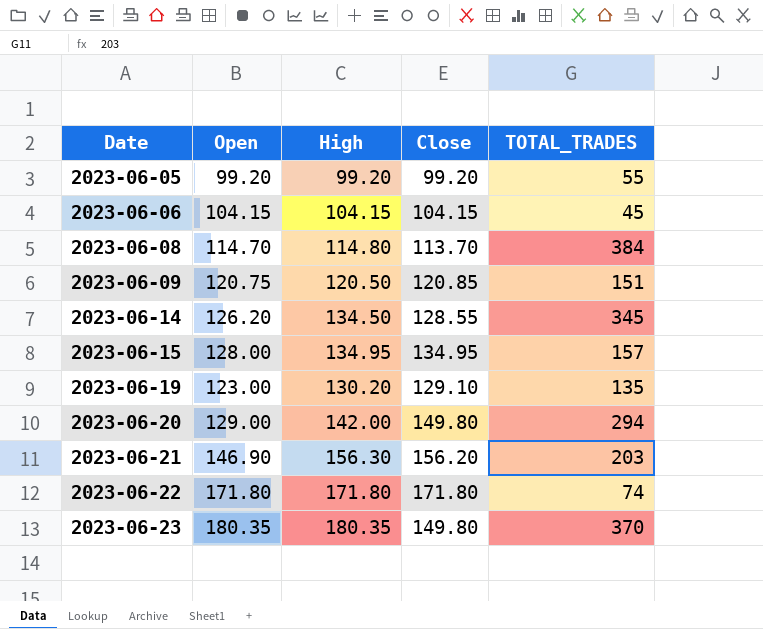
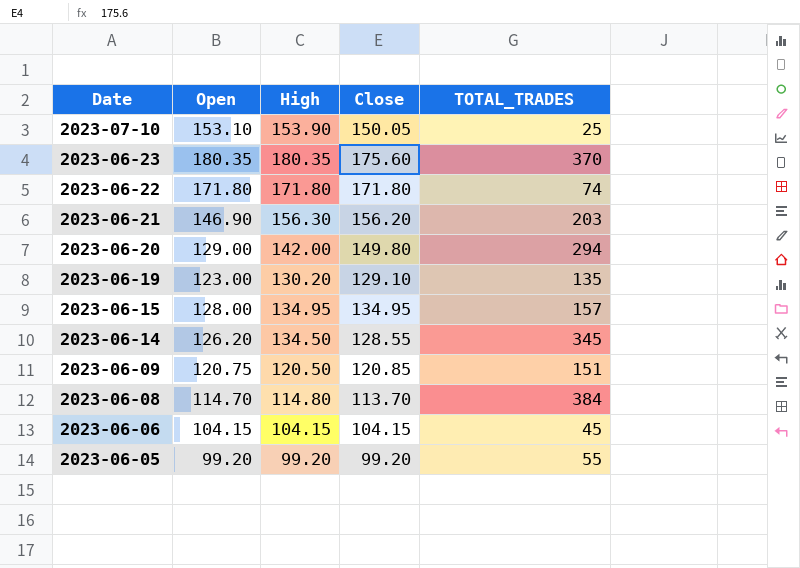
row order: Date ascending -> Date descending
row 2023-07-10: none -> 153.10 | 153.90 | 150.05 | 25
2023-06-23 | Close: 149.80 -> 175.60

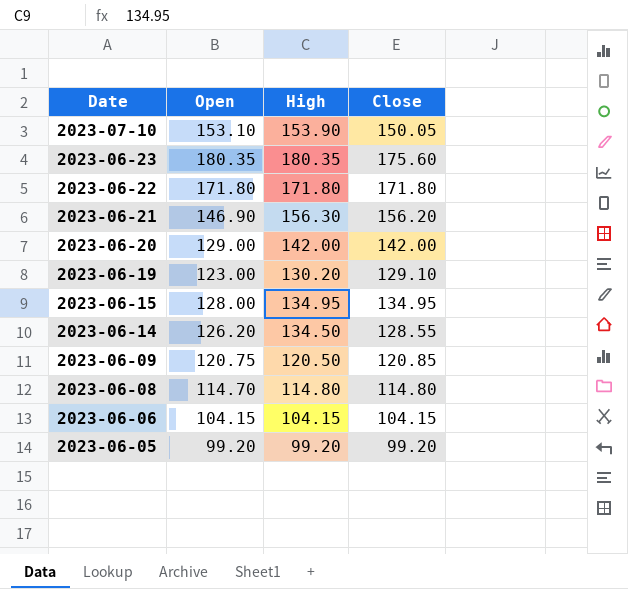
column TOTAL_TRADES | position: 5 -> none
2023-06-20 | Close: 149.80 -> 142.00
2023-06-08 | Close: 113.70 -> 114.80

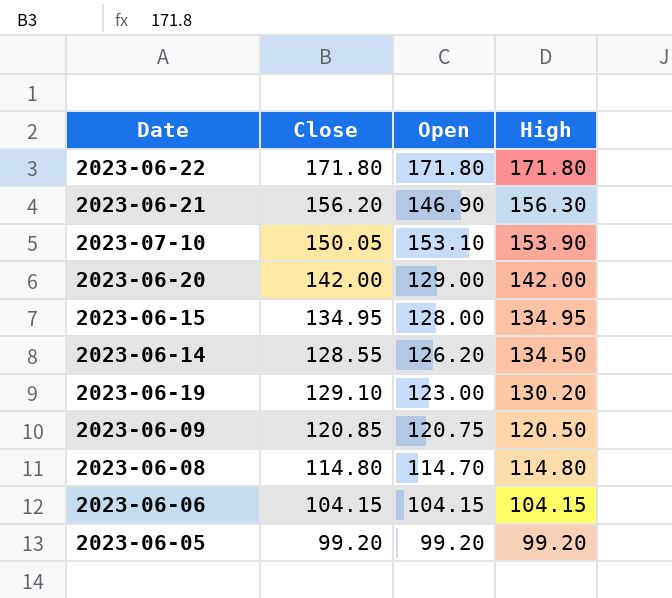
row order: Date descending -> High descending
column Close | position: 4 -> 2
row 2023-06-23: 180.35 | 180.35 | 175.60 -> none

